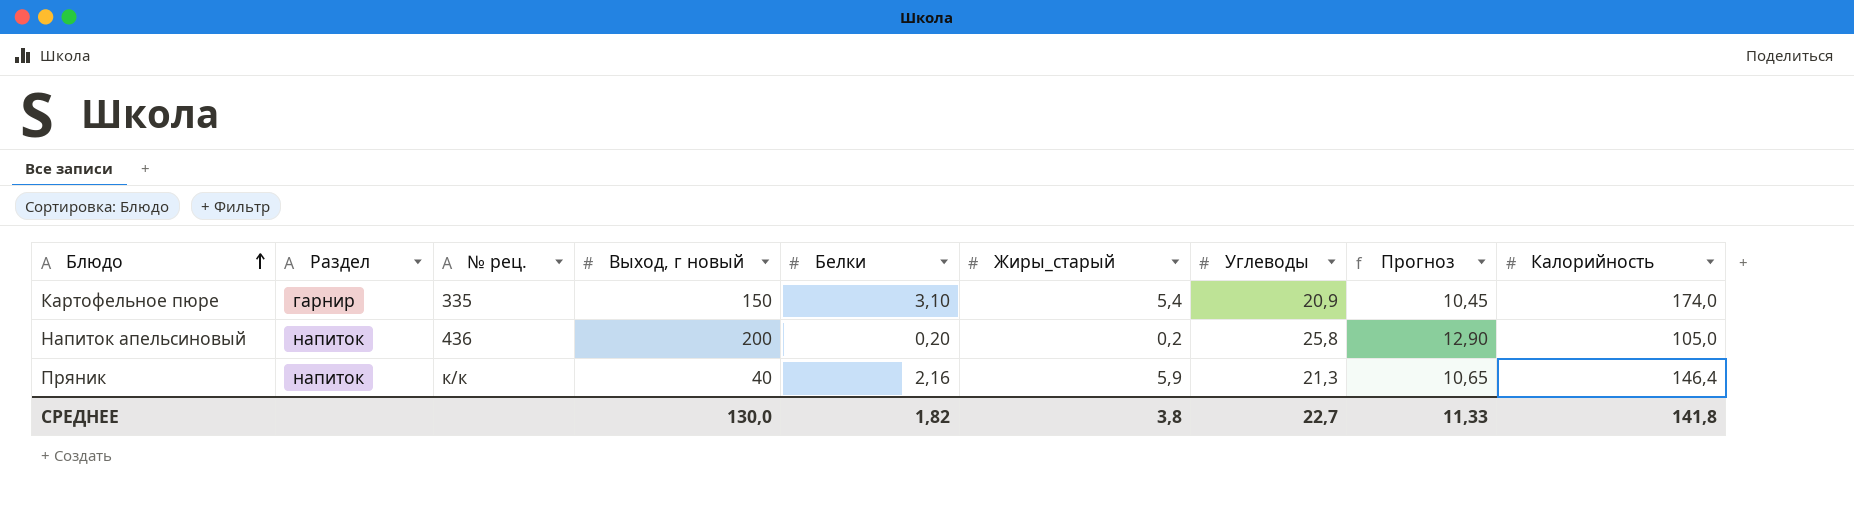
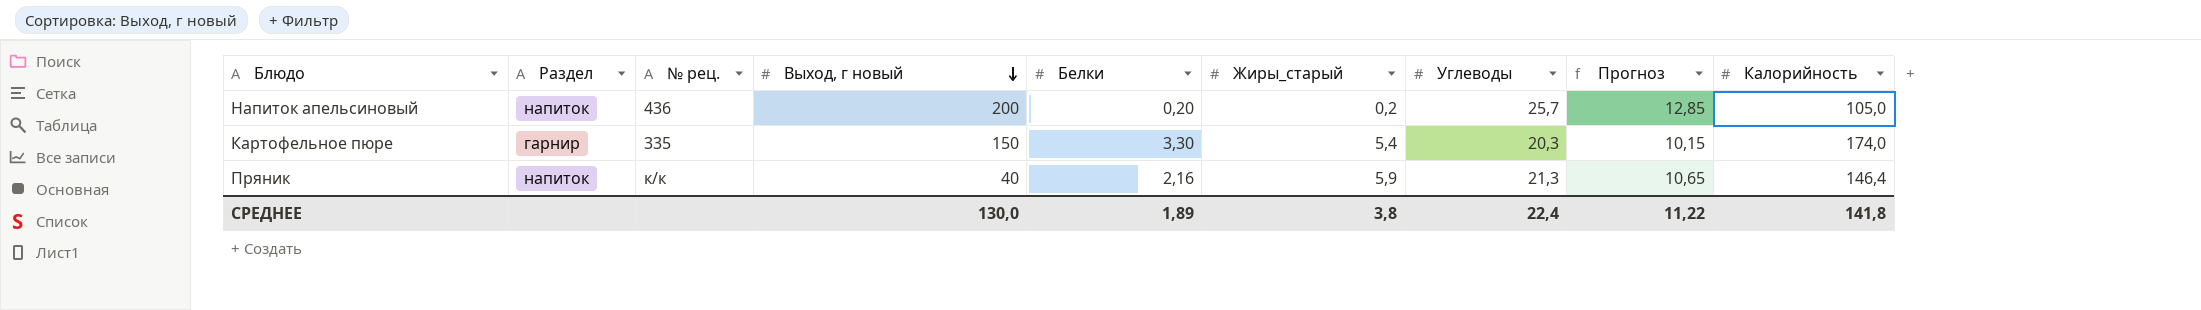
row order: Блюдо ascending -> Выход, г новый descending
Напиток апельсиновый | Углеводы: 25,8 -> 25,7
Напиток апельсиновый | Прогноз: 12,90 -> 12,85
Картофельное пюре | Белки: 3,10 -> 3,30
Картофельное пюре | Углеводы: 20,9 -> 20,3
Картофельное пюре | Прогноз: 10,45 -> 10,15
СРЕДНЕЕ | Белки: 1,82 -> 1,89
СРЕДНЕЕ | Углеводы: 22,7 -> 22,4
СРЕДНЕЕ | Прогноз: 11,33 -> 11,22

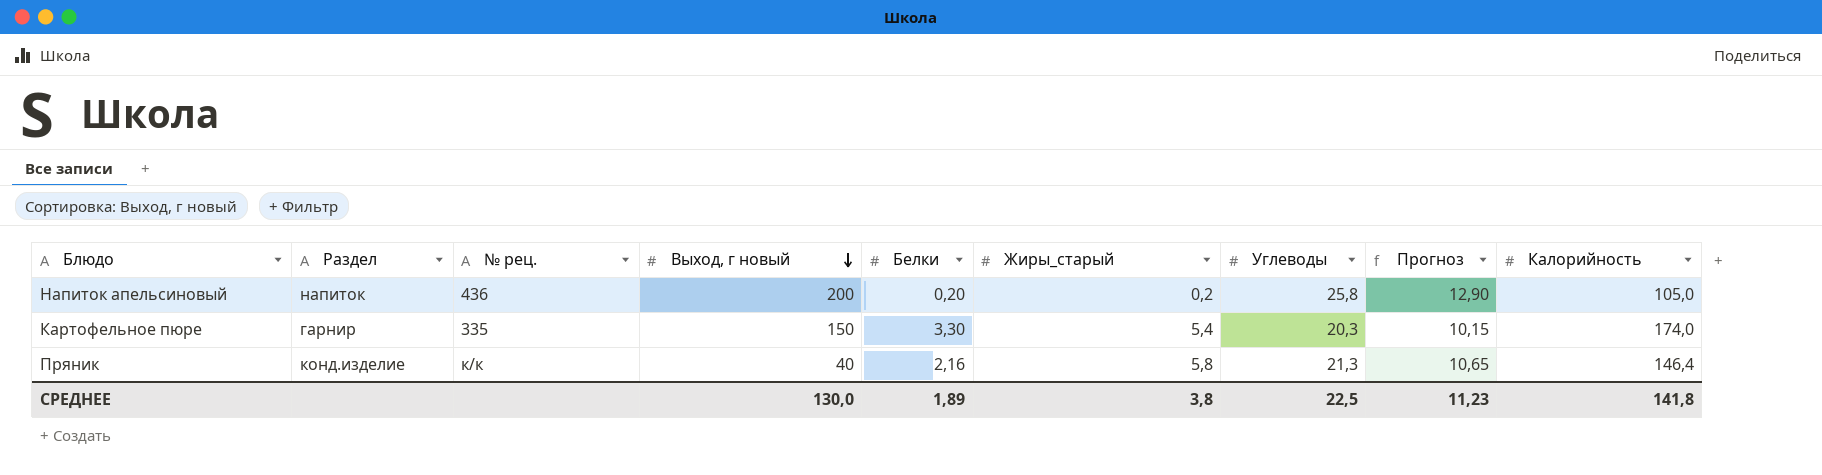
Напиток апельсиновый | Углеводы: 25,7 -> 25,8
Напиток апельсиновый | Прогноз: 12,85 -> 12,90
Пряник | Раздел: напиток -> конд.изделие
Пряник | Жиры_старый: 5,9 -> 5,8
СРЕДНЕЕ | Углеводы: 22,4 -> 22,5
СРЕДНЕЕ | Прогноз: 11,22 -> 11,23

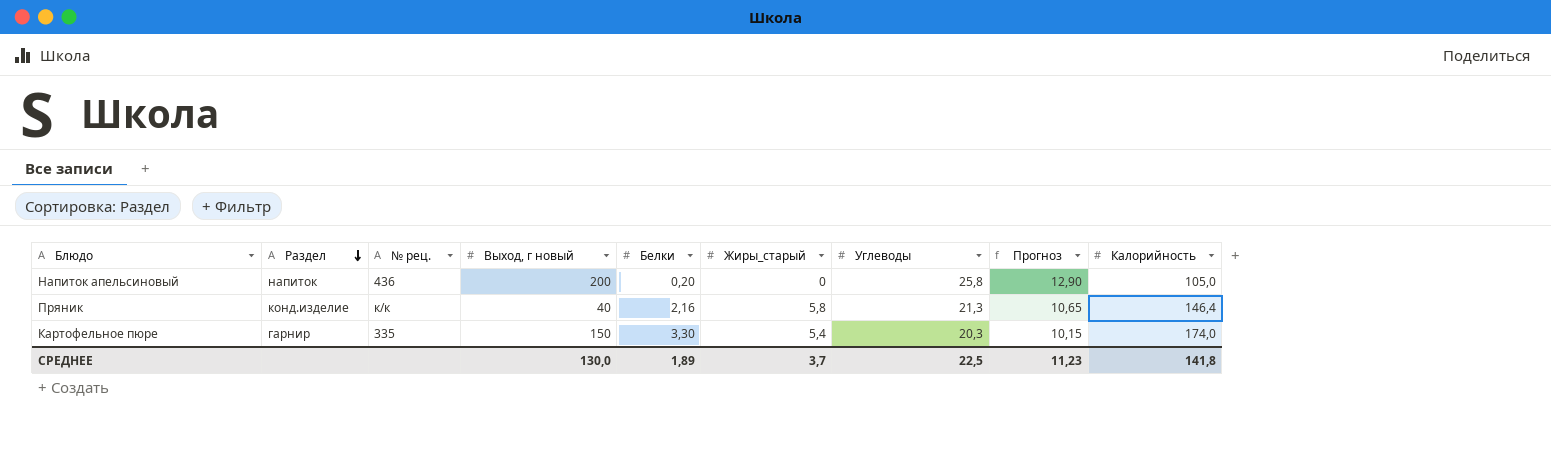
row order: Выход, г новый descending -> Раздел descending
Напиток апельсиновый | Жиры_старый: 0,2 -> 0
СРЕДНЕЕ | Жиры_старый: 3,8 -> 3,7

